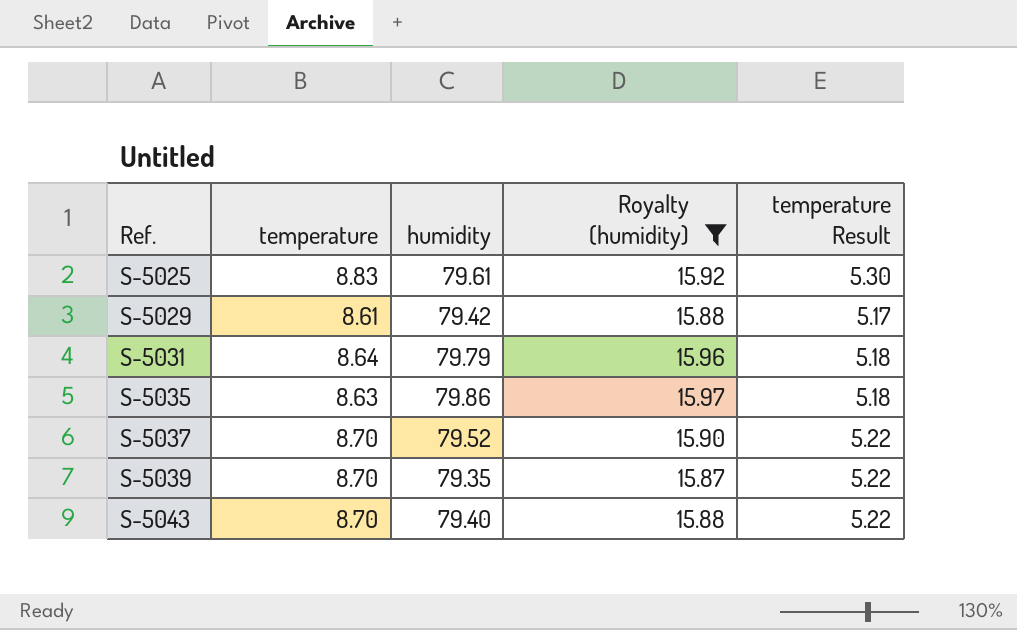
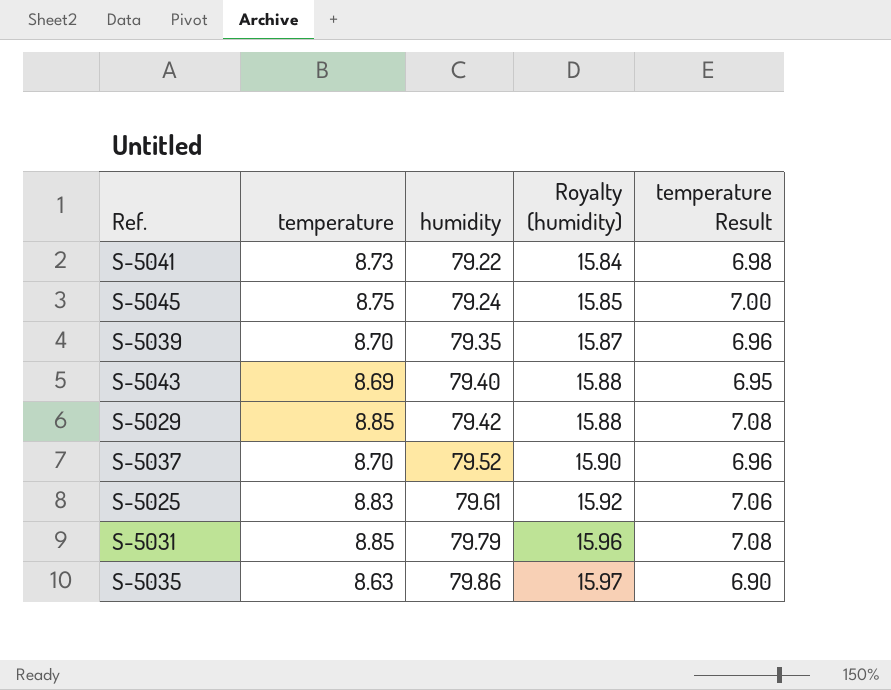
filter: Royalty (humidity) >= 15.87 -> none
row order: Ref. ascending -> humidity ascending
column temperature Result | formula: [temperature] * 0.6 -> [temperature] * 0.8
S-5043 | temperature: 8.70 -> 8.69
S-5029 | temperature: 8.61 -> 8.85
S-5031 | temperature: 8.64 -> 8.85

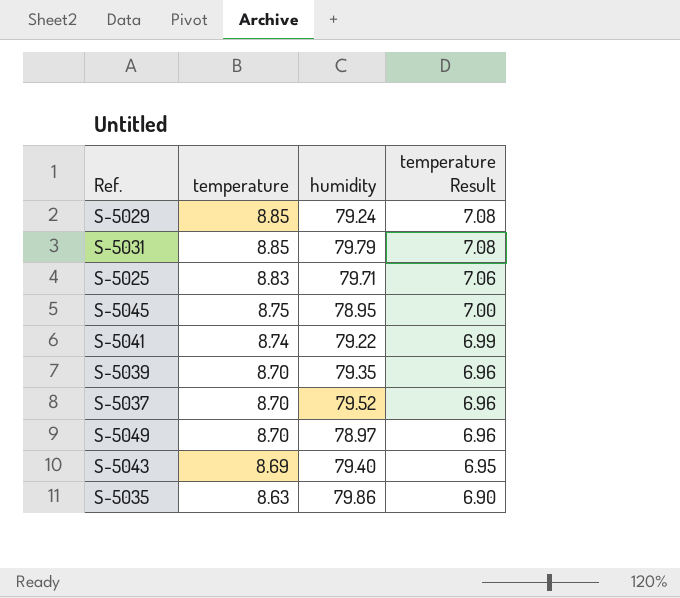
row order: humidity ascending -> temperature descending
column Royalty (humidity) | formula: [humidity] * 0.2 -> none
S-5029 | humidity: 79.42 -> 79.24
S-5025 | humidity: 79.61 -> 79.71
S-5045 | humidity: 79.24 -> 78.95
S-5041 | temperature: 8.73 -> 8.74
S-5041 | temperature Result: 6.98 -> 6.99
row S-5049: none -> 8.70 | 78.97 | 6.96

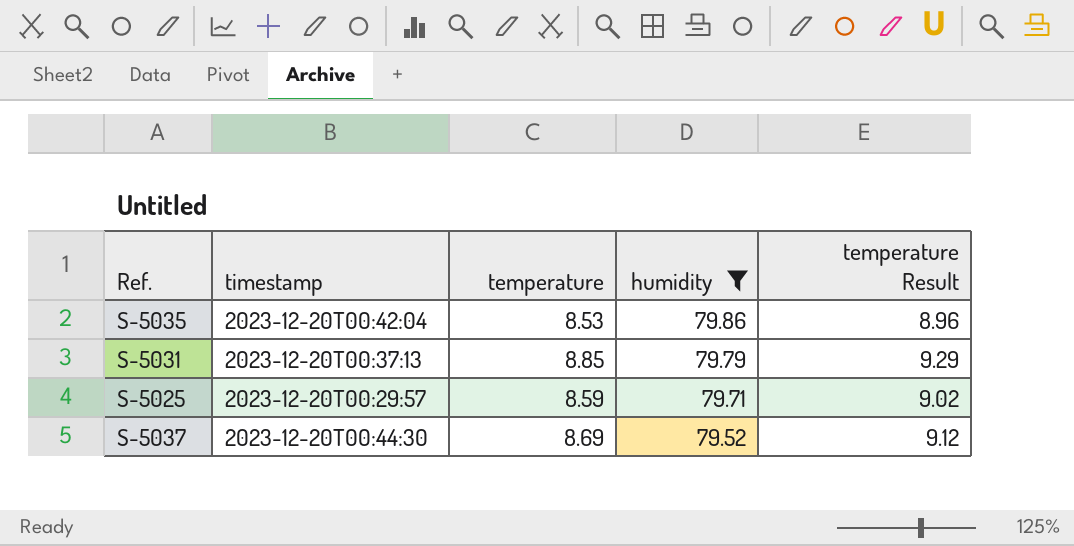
filter: none -> humidity >= 79.52
row order: temperature descending -> humidity descending
column timestamp | position: none -> 2
column temperature Result | formula: [temperature] * 0.8 -> [temperature] * 1.05
S-5035 | temperature: 8.63 -> 8.53
S-5025 | temperature: 8.83 -> 8.59
S-5037 | temperature: 8.70 -> 8.69

